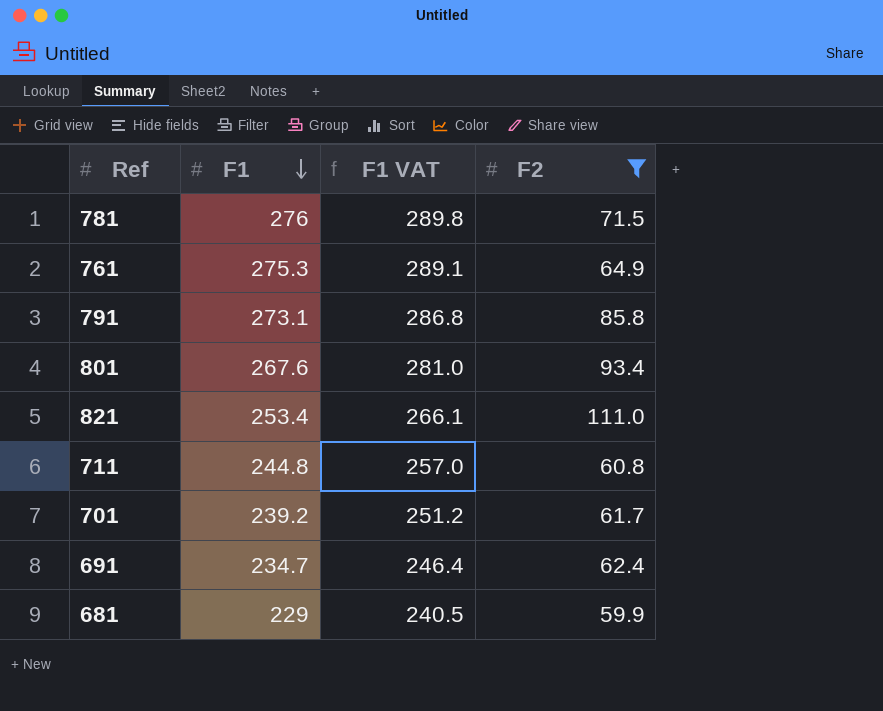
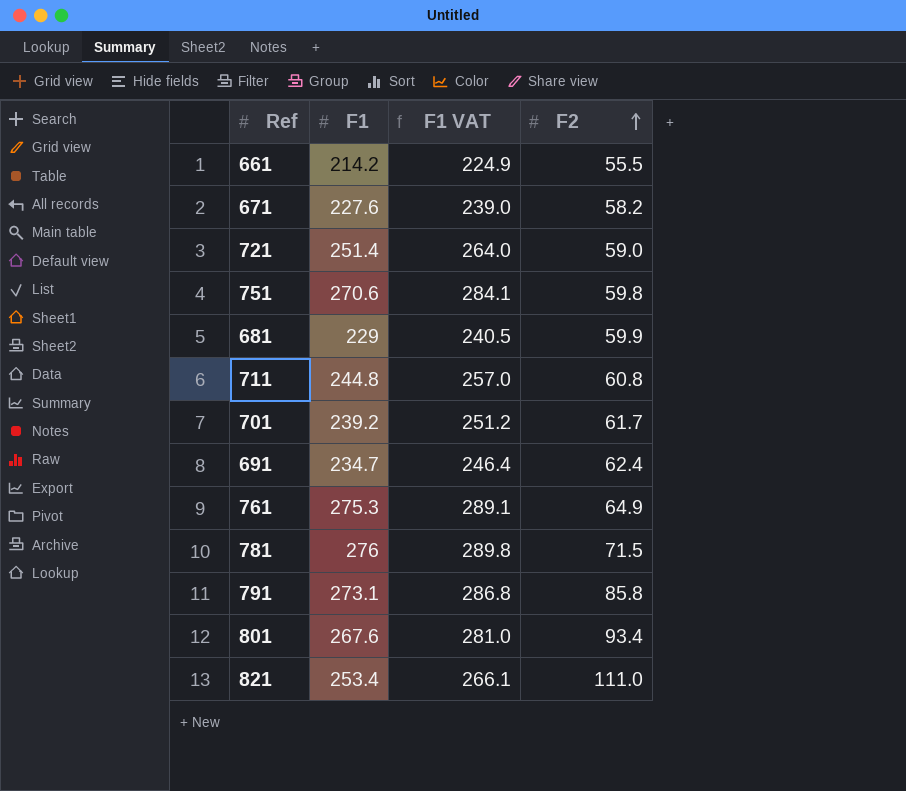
filter: F2 >= 59.9 -> none
row order: F1 descending -> F2 ascending

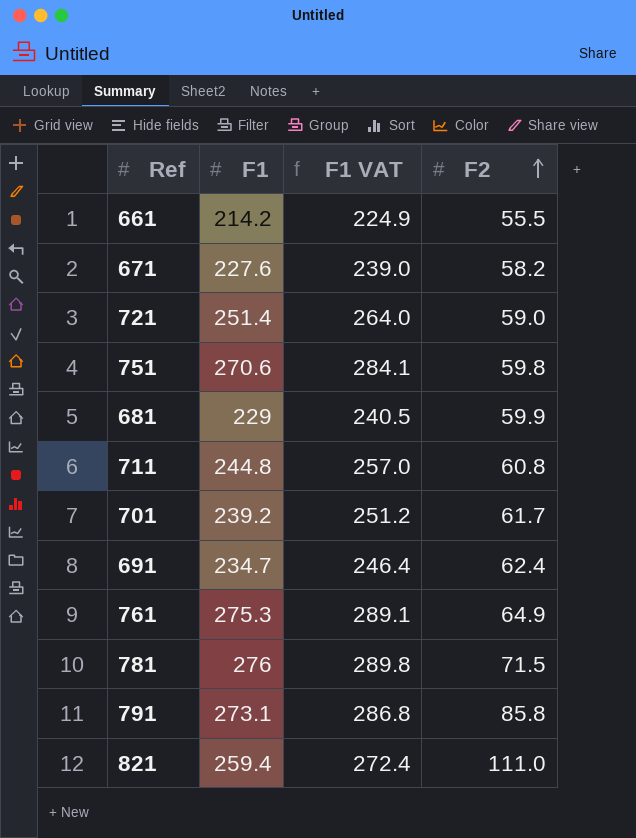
row 801: 267.6 | 281.0 | 93.4 -> none
821 | F1: 253.4 -> 259.4
821 | F1 VAT: 266.1 -> 272.4

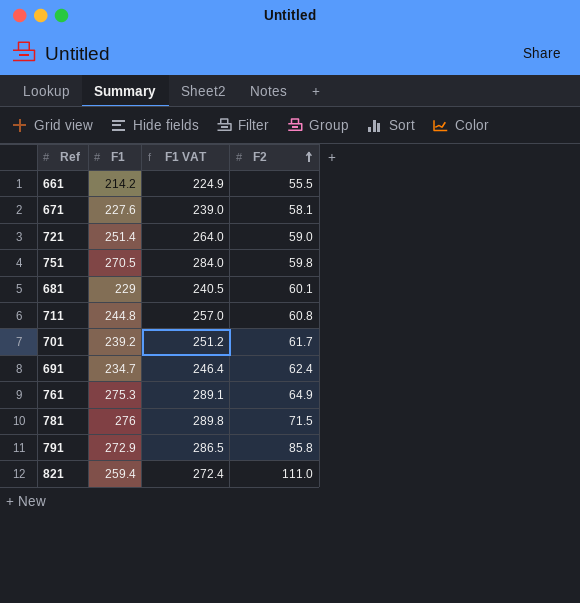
671 | F2: 58.2 -> 58.1
751 | F1: 270.6 -> 270.5
751 | F1 VAT: 284.1 -> 284.0
681 | F2: 59.9 -> 60.1
791 | F1: 273.1 -> 272.9
791 | F1 VAT: 286.8 -> 286.5

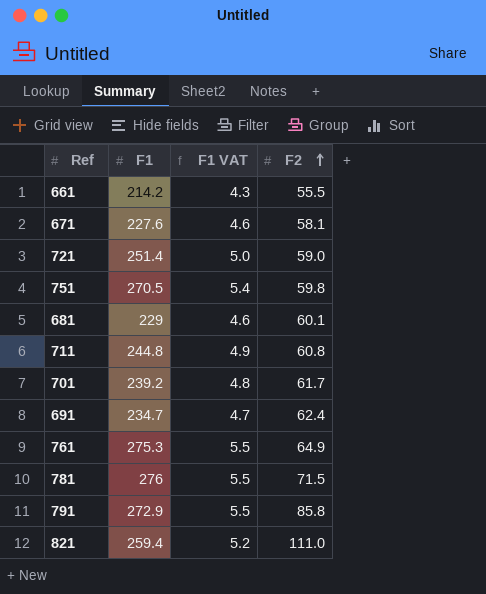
column F1 VAT | formula: [F1] * 1.05 -> [F1] * 0.02

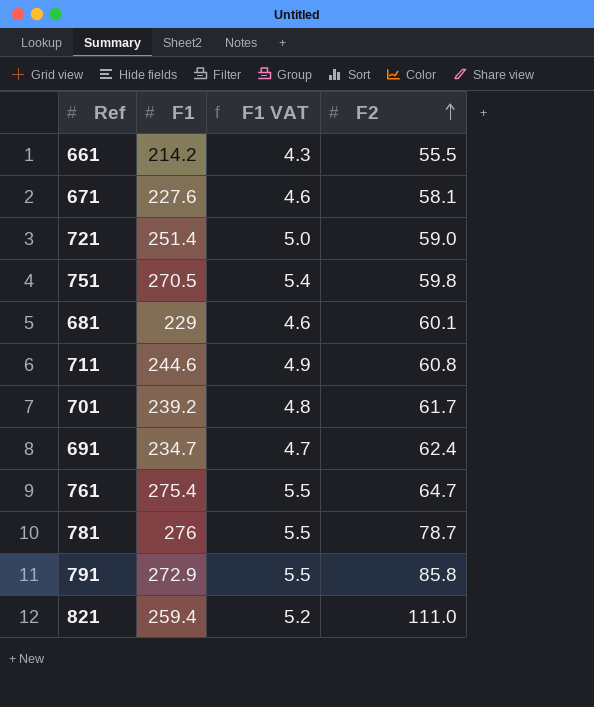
711 | F1: 244.8 -> 244.6
761 | F1: 275.3 -> 275.4
761 | F2: 64.9 -> 64.7
781 | F2: 71.5 -> 78.7

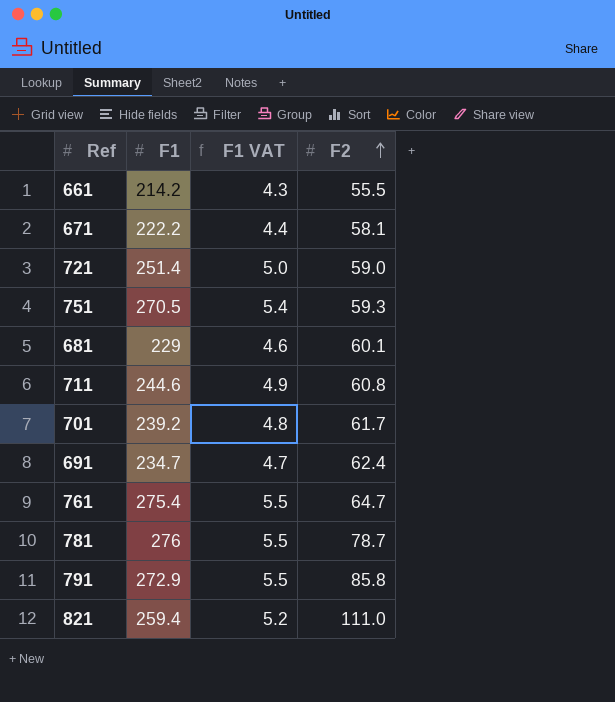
671 | F1: 227.6 -> 222.2
671 | F1 VAT: 4.6 -> 4.4
751 | F2: 59.8 -> 59.3

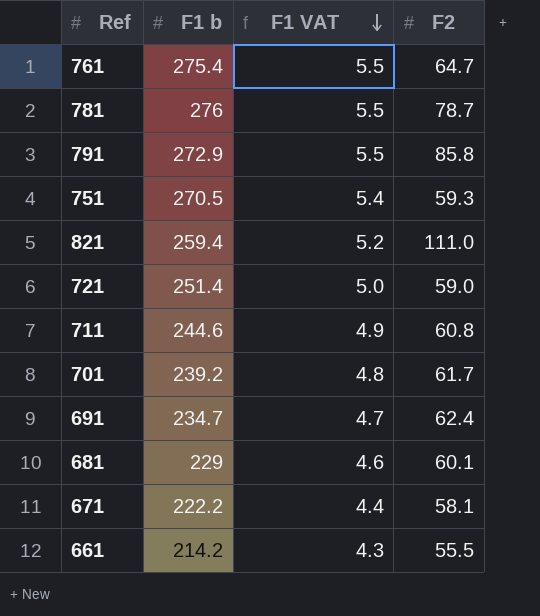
row order: F2 ascending -> F1 VAT descending
column name: F1 -> F1 b

